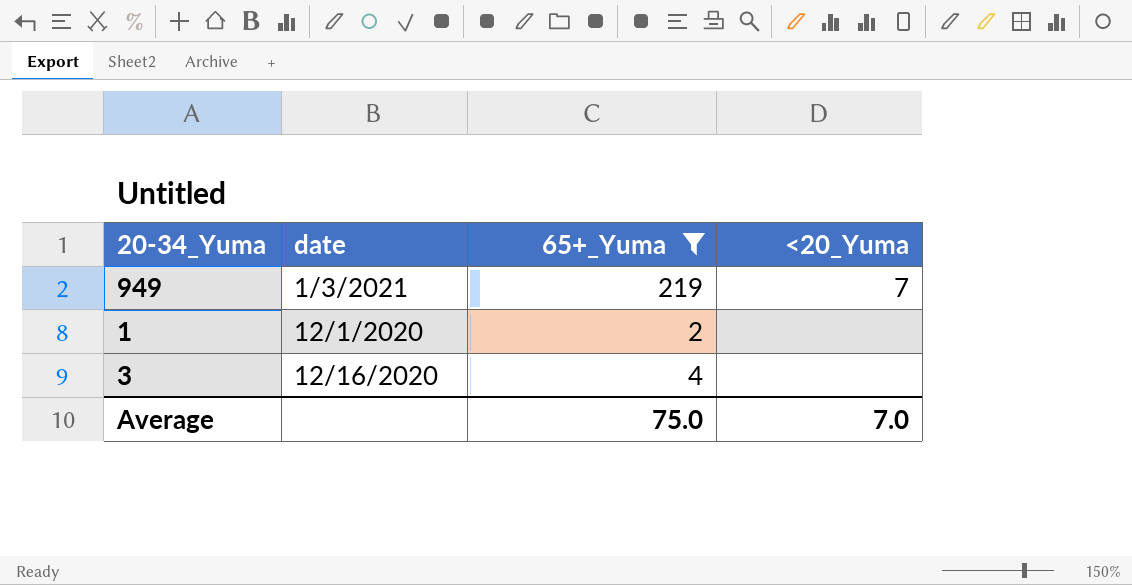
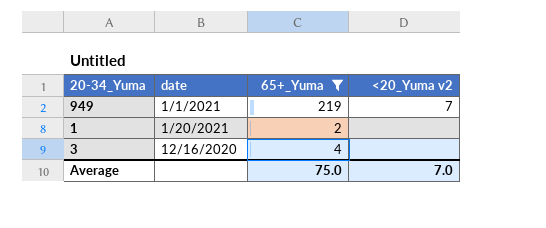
column name: <20_Yuma -> <20_Yuma v2
949 | date: 1/3/2021 -> 1/1/2021
1 | date: 12/1/2020 -> 1/20/2021

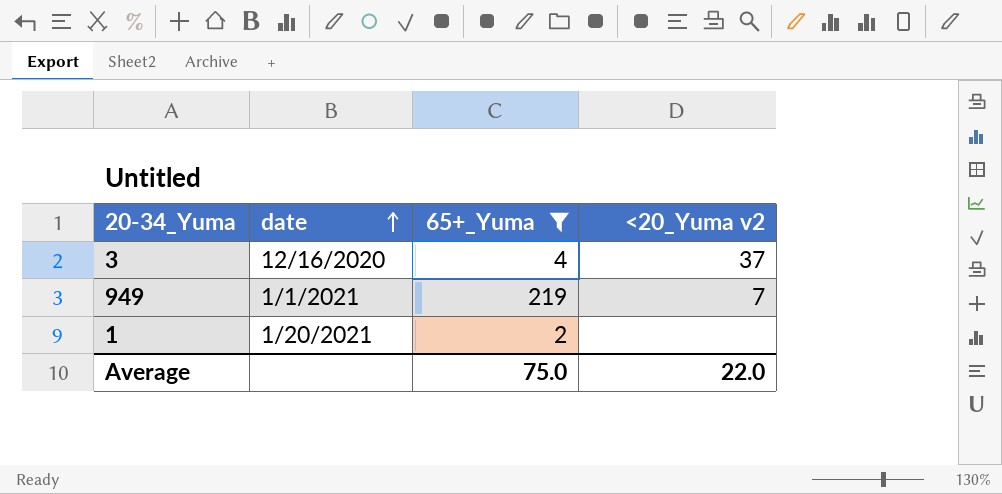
row order: none -> date ascending
3 | <20_Yuma v2: none -> 37
Average | <20_Yuma v2: 7.0 -> 22.0

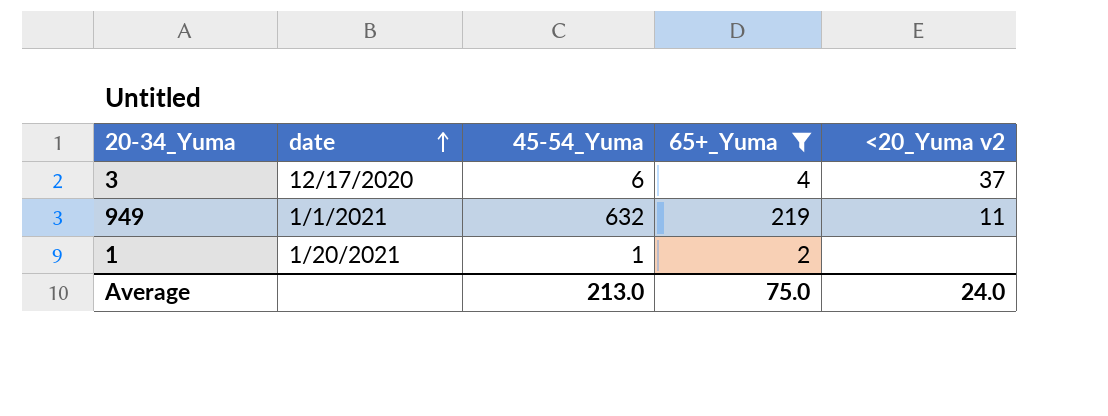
column 45-54_Yuma | position: none -> 3
3 | date: 12/16/2020 -> 12/17/2020
949 | <20_Yuma v2: 7 -> 11
Average | <20_Yuma v2: 22.0 -> 24.0

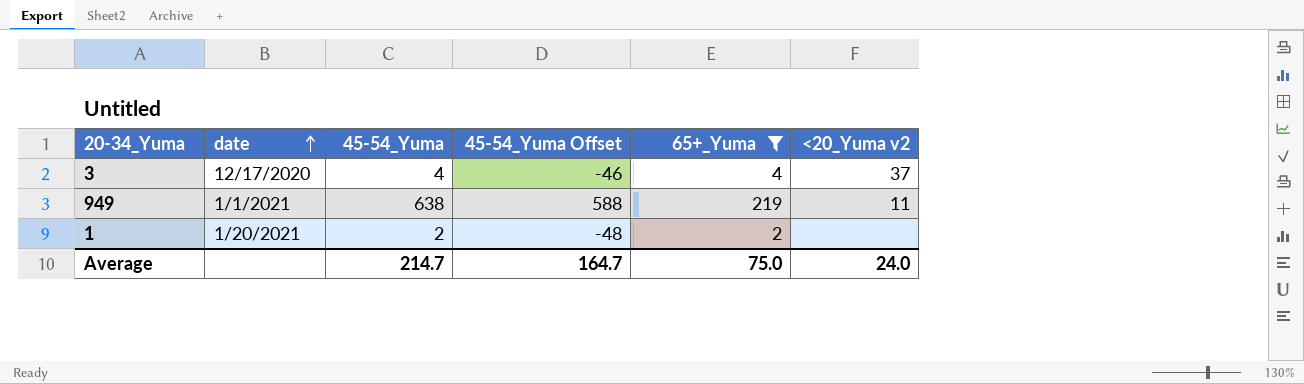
column 45-54_Yuma Offset | formula: none -> [45-54_Yuma] - 50
3 | 45-54_Yuma: 6 -> 4
949 | 45-54_Yuma: 632 -> 638
1 | 45-54_Yuma: 1 -> 2
Average | 45-54_Yuma: 213.0 -> 214.7

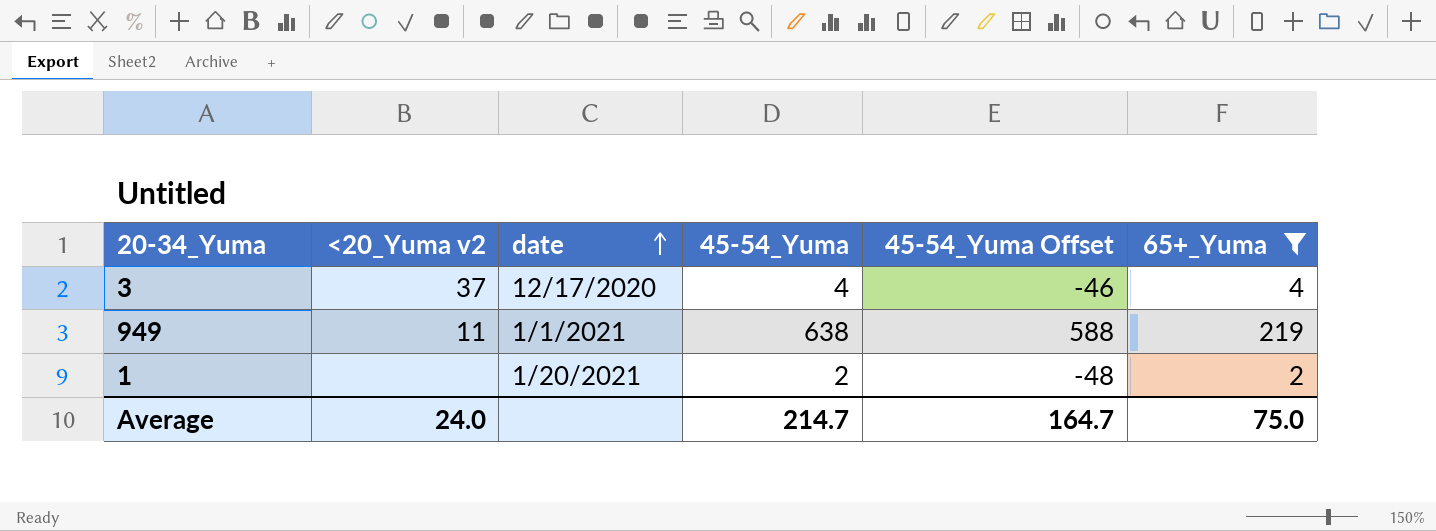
column <20_Yuma v2 | position: 6 -> 2

